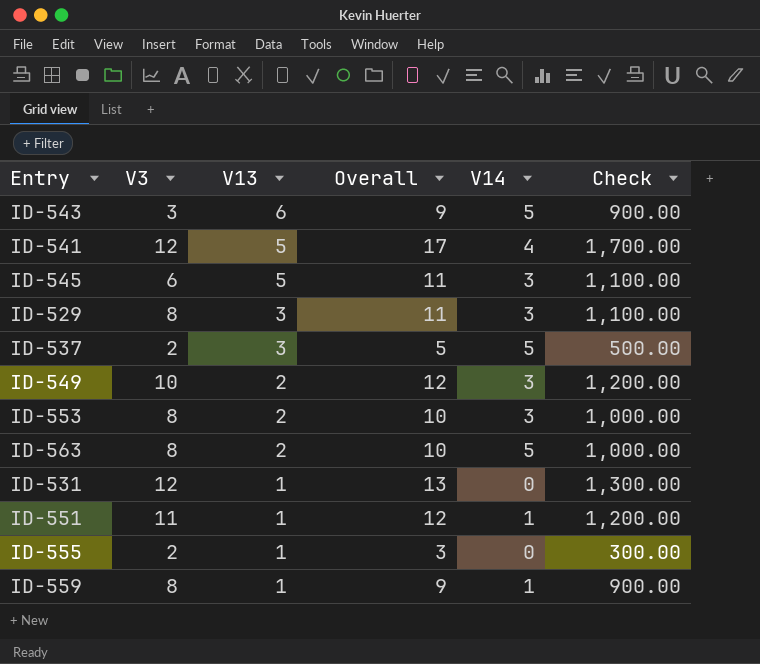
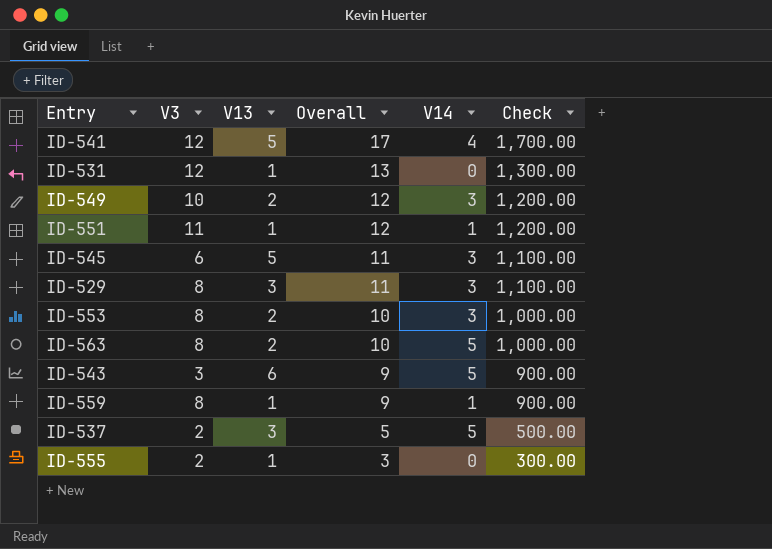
row order: V13 descending -> Overall descending

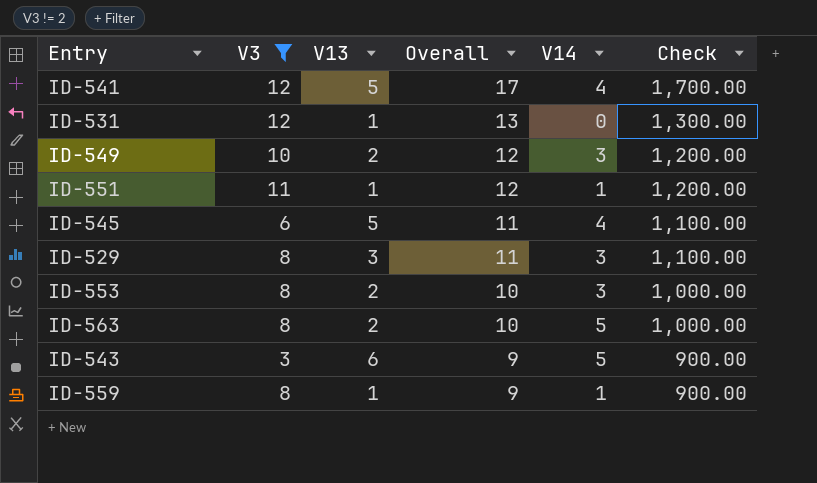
filter: none -> V3 != 2
ID-545 | V14: 3 -> 4

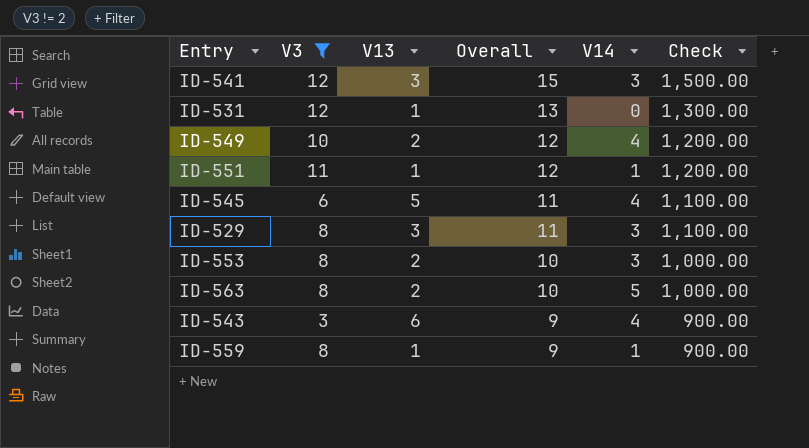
ID-541 | V13: 5 -> 3
ID-541 | Overall: 17 -> 15
ID-541 | V14: 4 -> 3
ID-541 | Check: 1,700.00 -> 1,500.00
ID-549 | V14: 3 -> 4
ID-543 | V14: 5 -> 4

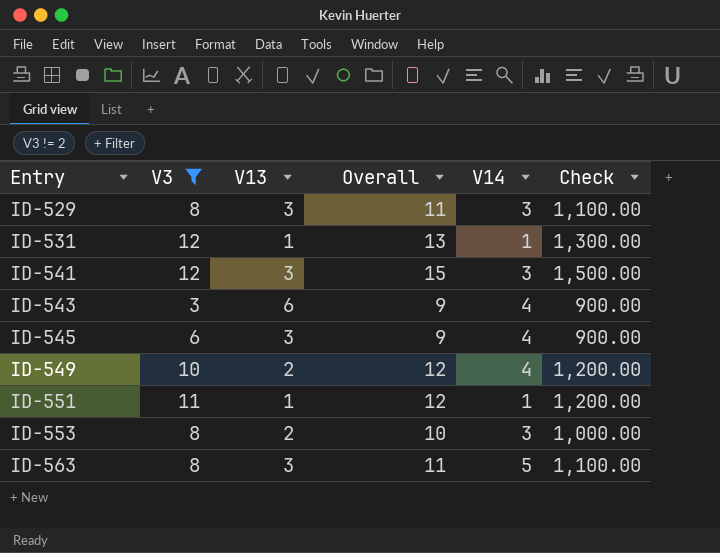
row order: Overall descending -> Entry ascending
row ID-559: 8 | 1 | 9 | 1 | 900.00 -> none
ID-531 | V14: 0 -> 1
ID-545 | V13: 5 -> 3
ID-545 | Overall: 11 -> 9
ID-545 | Check: 1,100.00 -> 900.00
ID-563 | V13: 2 -> 3
ID-563 | Overall: 10 -> 11
ID-563 | Check: 1,000.00 -> 1,100.00

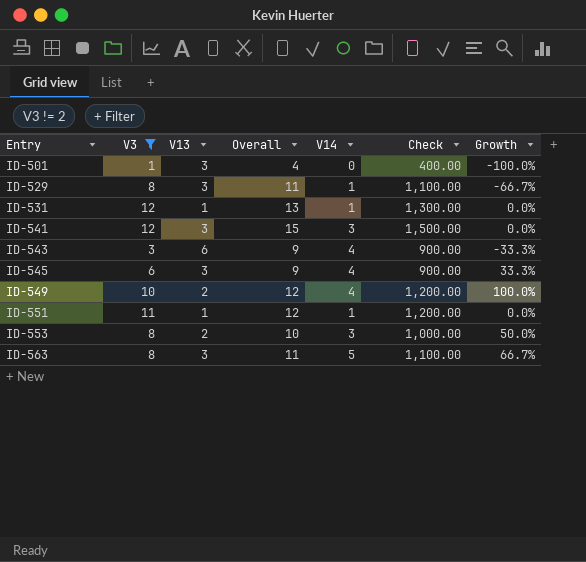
column Growth | formula: none -> ([V14] - [V13]) / [V13]
row ID-501: none -> 1 | 3 | 4 | 0 | 400.00 | -100.0%
ID-529 | V14: 3 -> 1

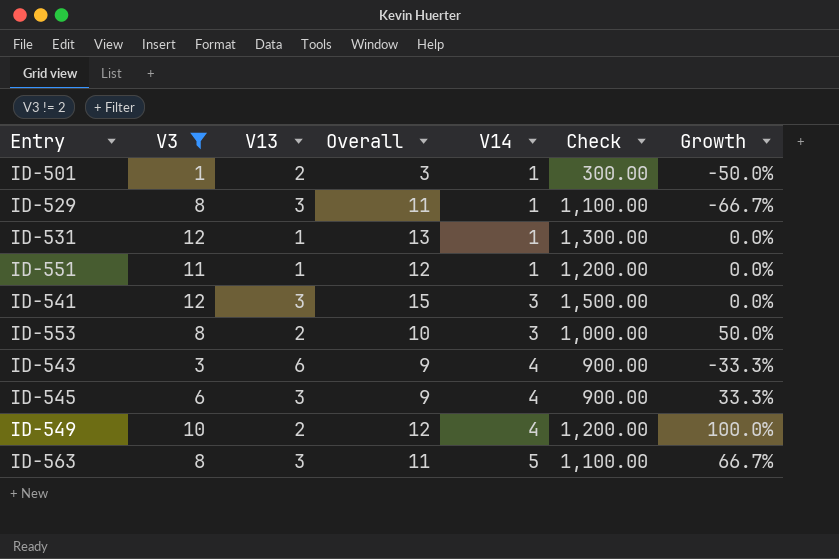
row order: Entry ascending -> V14 ascending
ID-501 | V13: 3 -> 2
ID-501 | Overall: 4 -> 3
ID-501 | V14: 0 -> 1
ID-501 | Check: 400.00 -> 300.00
ID-501 | Growth: -100.0% -> -50.0%

